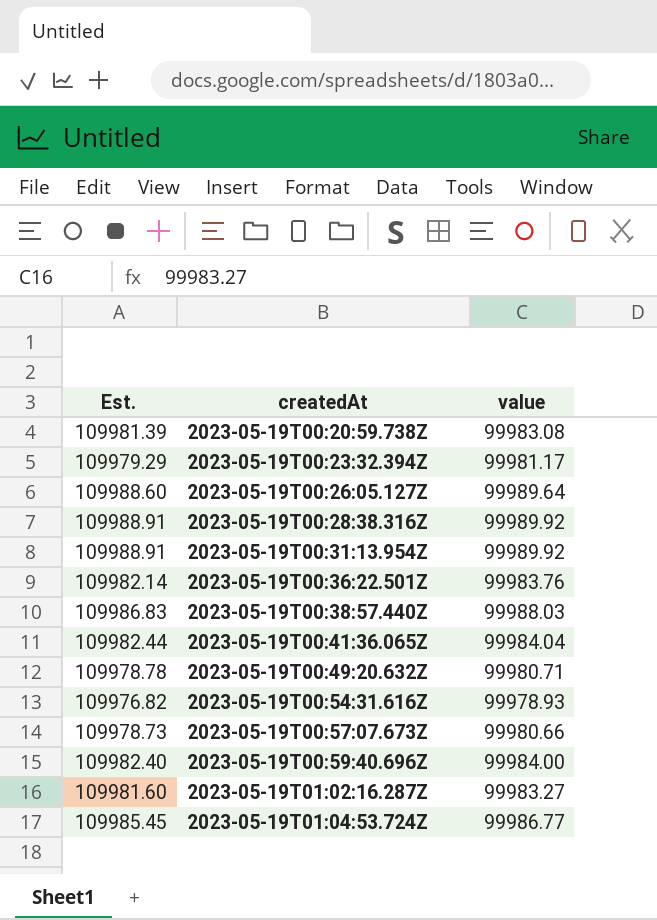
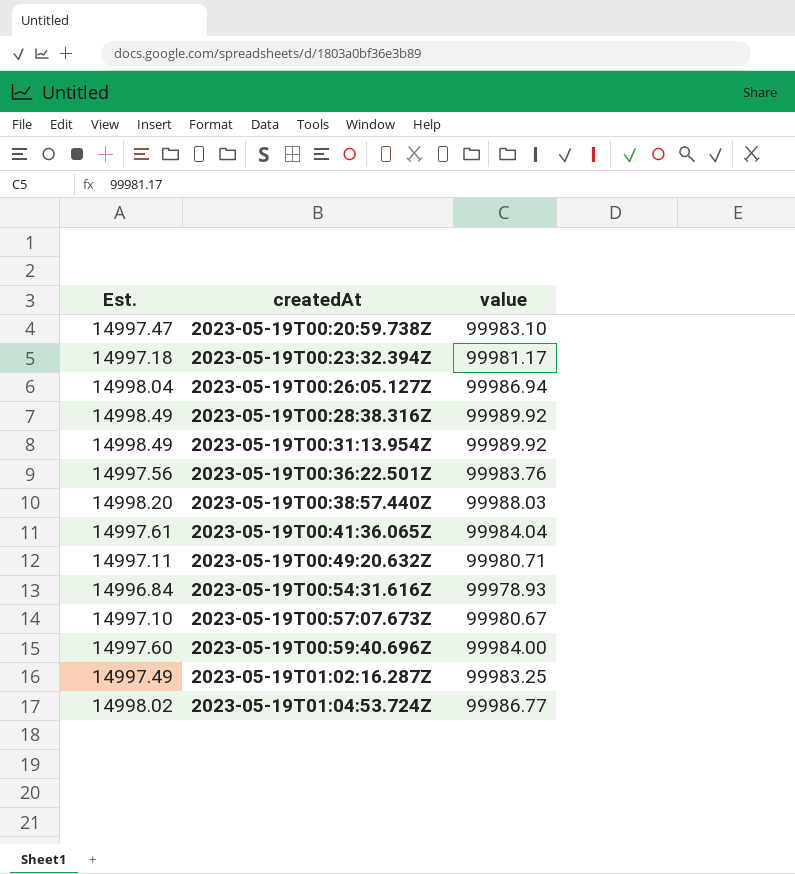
column Est. | formula: [value] * 1.1 -> [value] * 0.15
2023-05-19T00:20:59.738Z | value: 99983.08 -> 99983.10
2023-05-19T00:26:05.127Z | value: 99989.64 -> 99986.94
2023-05-19T00:57:07.673Z | value: 99980.66 -> 99980.67
2023-05-19T01:02:16.287Z | value: 99983.27 -> 99983.25

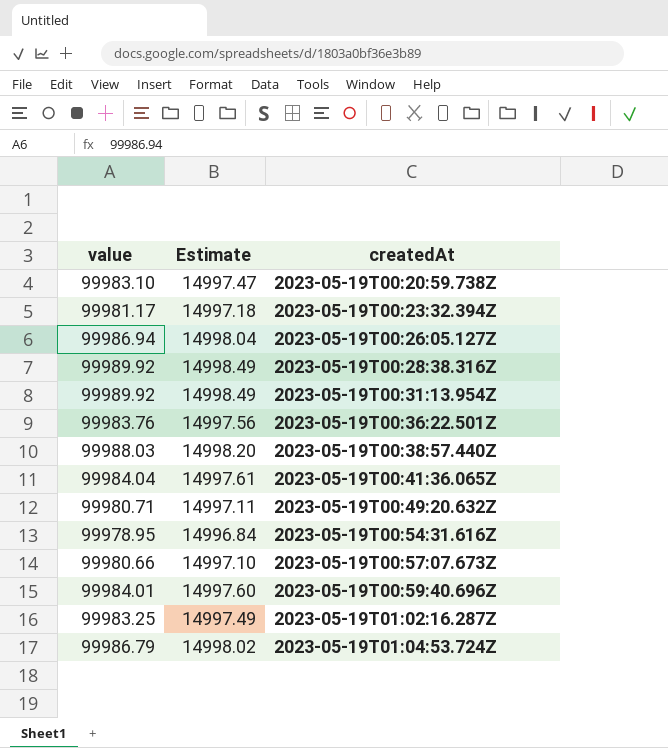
column value | position: 3 -> 1
column name: Est. -> Estimate
2023-05-19T00:54:31.616Z | value: 99978.93 -> 99978.95
2023-05-19T00:57:07.673Z | value: 99980.67 -> 99980.66
2023-05-19T00:59:40.696Z | value: 99984.00 -> 99984.01
2023-05-19T01:04:53.724Z | value: 99986.77 -> 99986.79

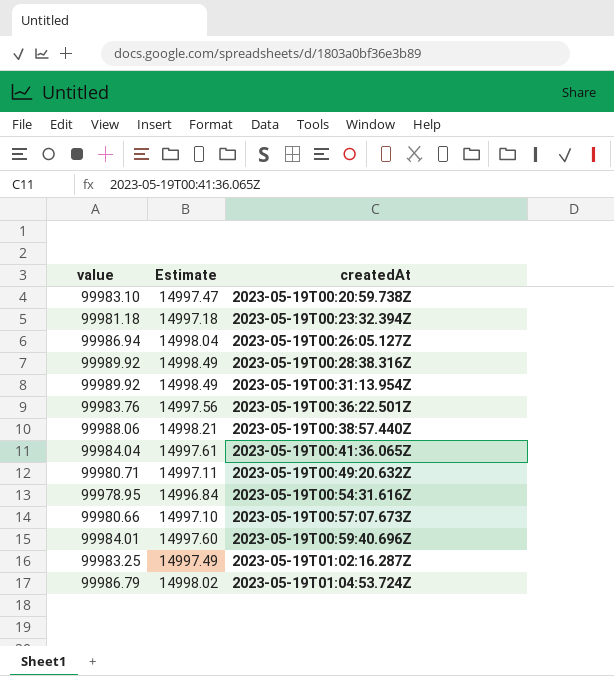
2023-05-19T00:23:32.394Z | value: 99981.17 -> 99981.18
2023-05-19T00:38:57.440Z | value: 99988.03 -> 99988.06
2023-05-19T00:38:57.440Z | Estimate: 14998.20 -> 14998.21

